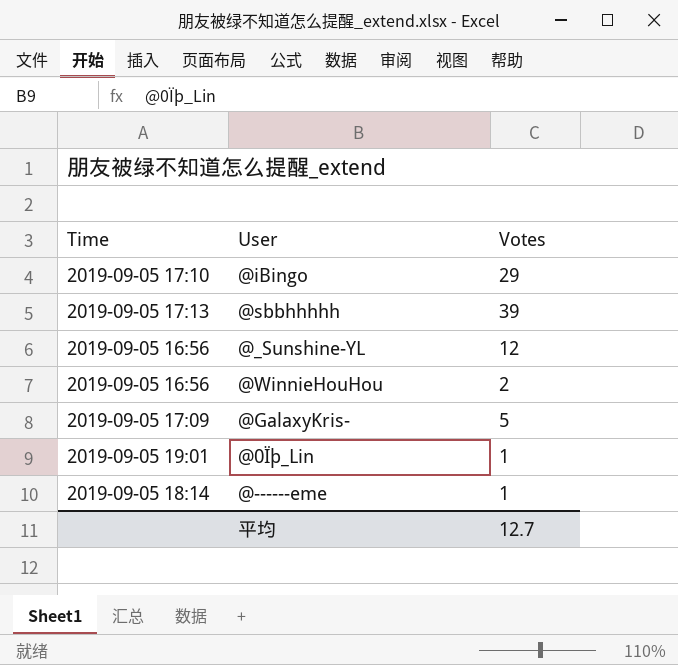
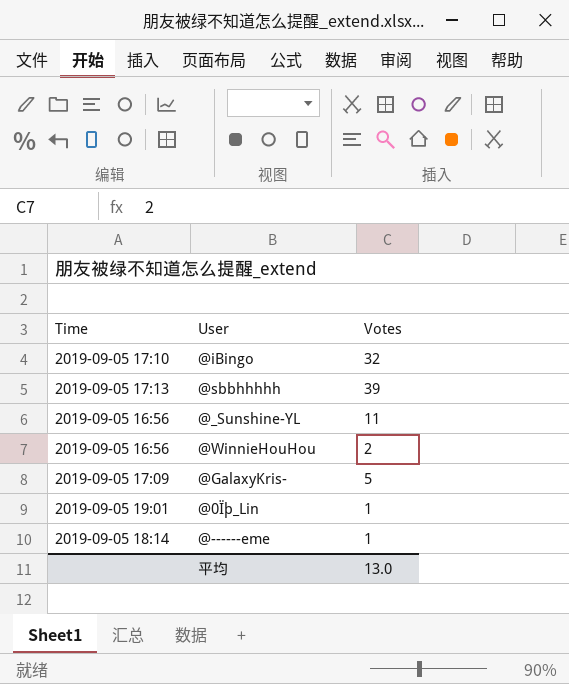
@iBingo | Votes: 29 -> 32
@_Sunshine-YL | Votes: 12 -> 11
平均 | Votes: 12.7 -> 13.0

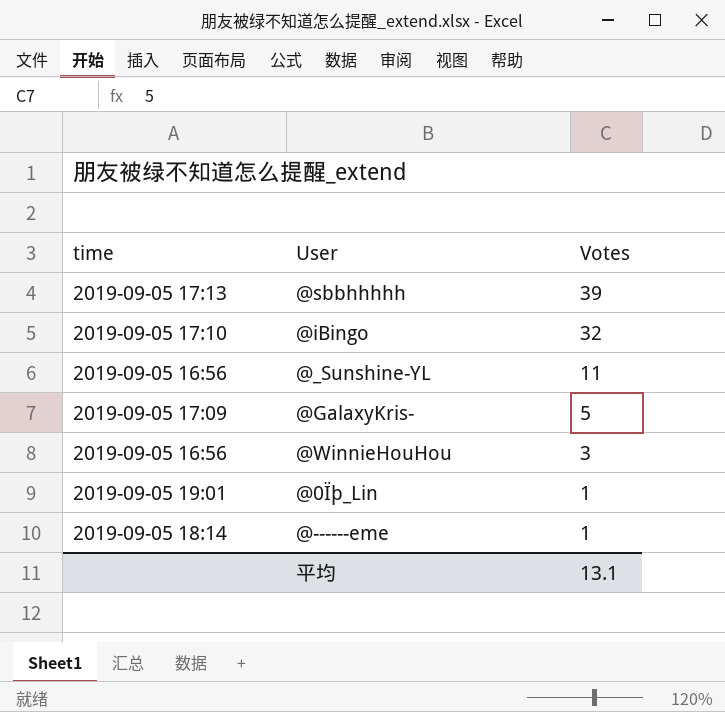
row order: none -> Votes descending
column name: Time -> time
@WinnieHouHou | Votes: 2 -> 3
平均 | Votes: 13.0 -> 13.1

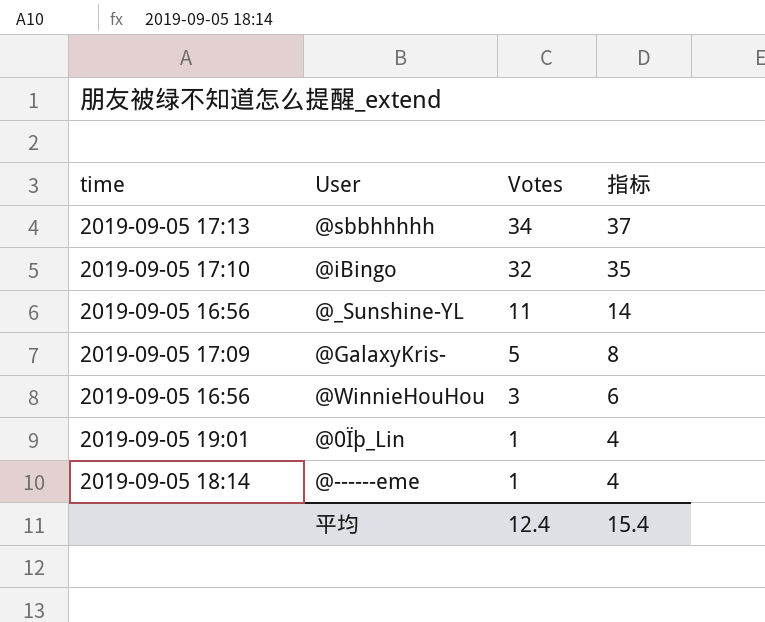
column 指标 | formula: none -> [Votes] + 3
@sbbhhhhh | Votes: 39 -> 34
平均 | Votes: 13.1 -> 12.4

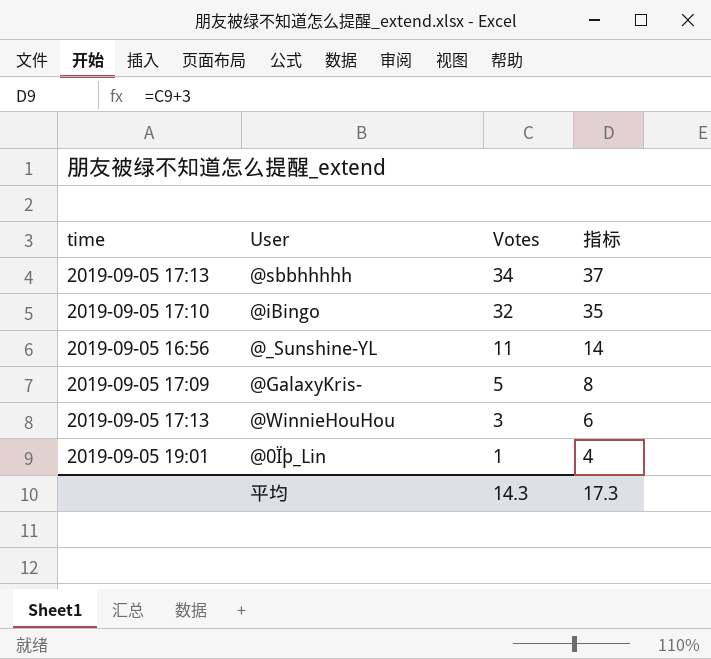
row @------eme: 2019-09-05 18:14 | 1 | 4 -> none
@WinnieHouHou | time: 2019-09-05 16:56 -> 2019-09-05 17:13
平均 | Votes: 12.4 -> 14.3
平均 | 指标: 15.4 -> 17.3

